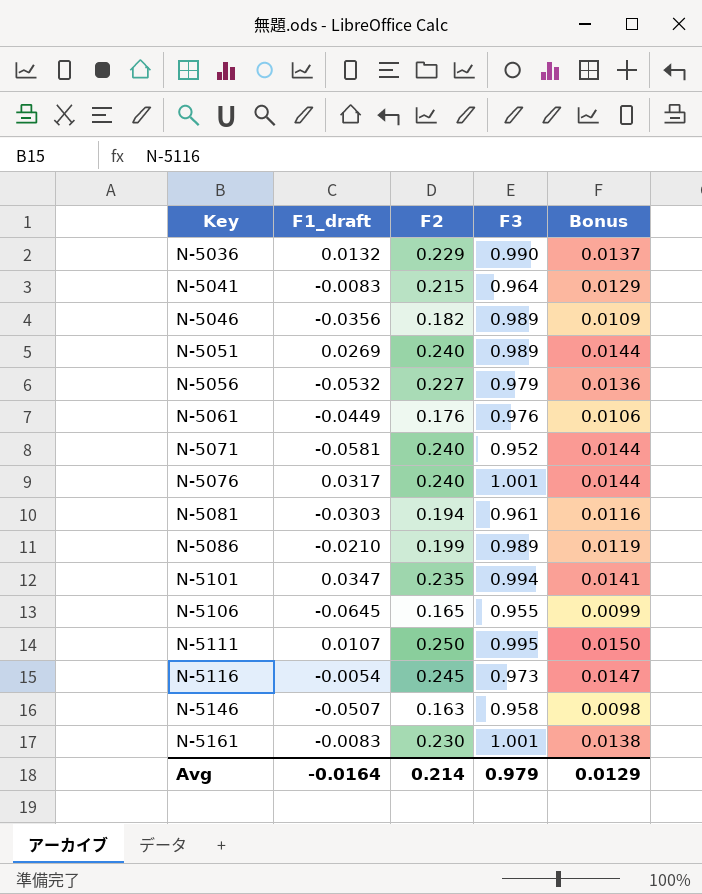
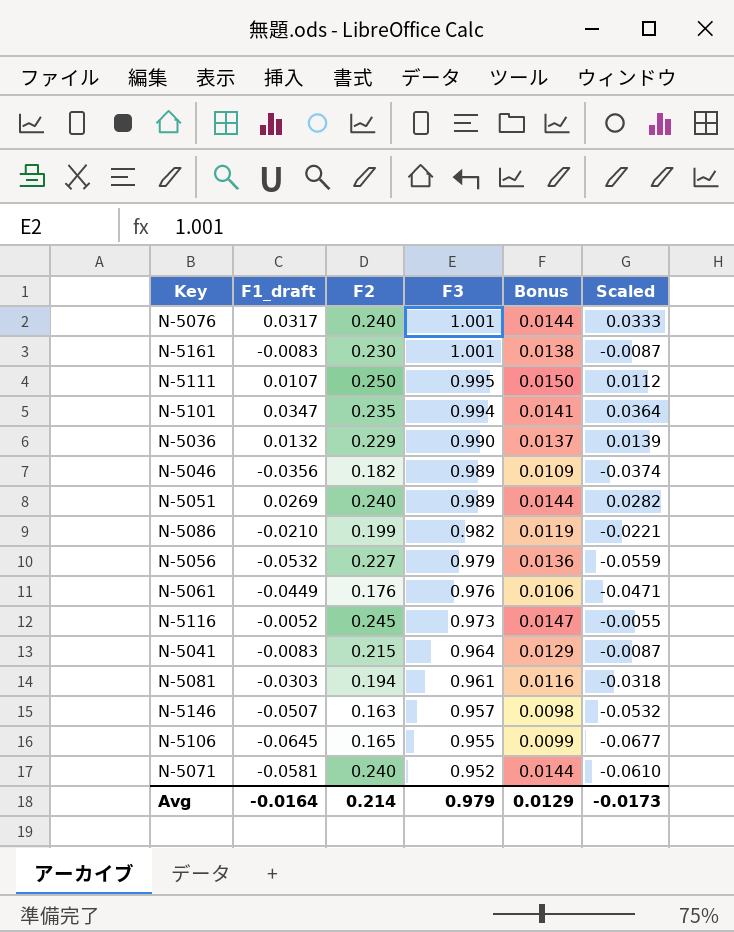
row order: Key ascending -> F3 descending
column Scaled | formula: none -> [F1_draft] * 1.05
N-5086 | F3: 0.989 -> 0.982
N-5116 | F1_draft: -0.0054 -> -0.0052
N-5146 | F3: 0.958 -> 0.957

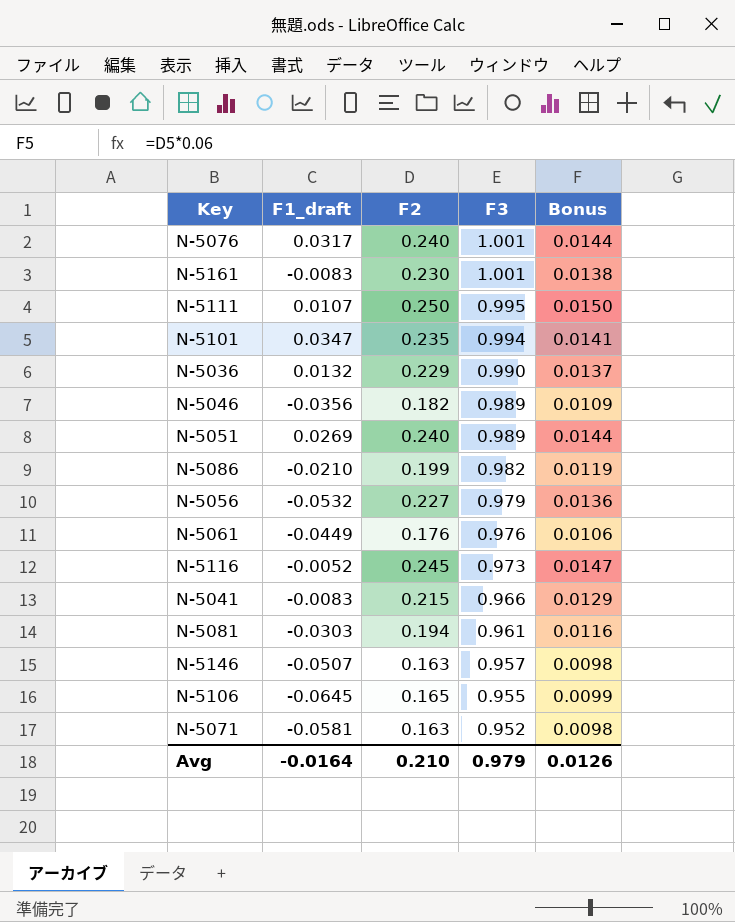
column Scaled | formula: [F1_draft] * 1.05 -> none
N-5041 | F3: 0.964 -> 0.966
N-5071 | F2: 0.240 -> 0.163
N-5071 | Bonus: 0.0144 -> 0.0098
Avg | F2: 0.214 -> 0.210
Avg | Bonus: 0.0129 -> 0.0126

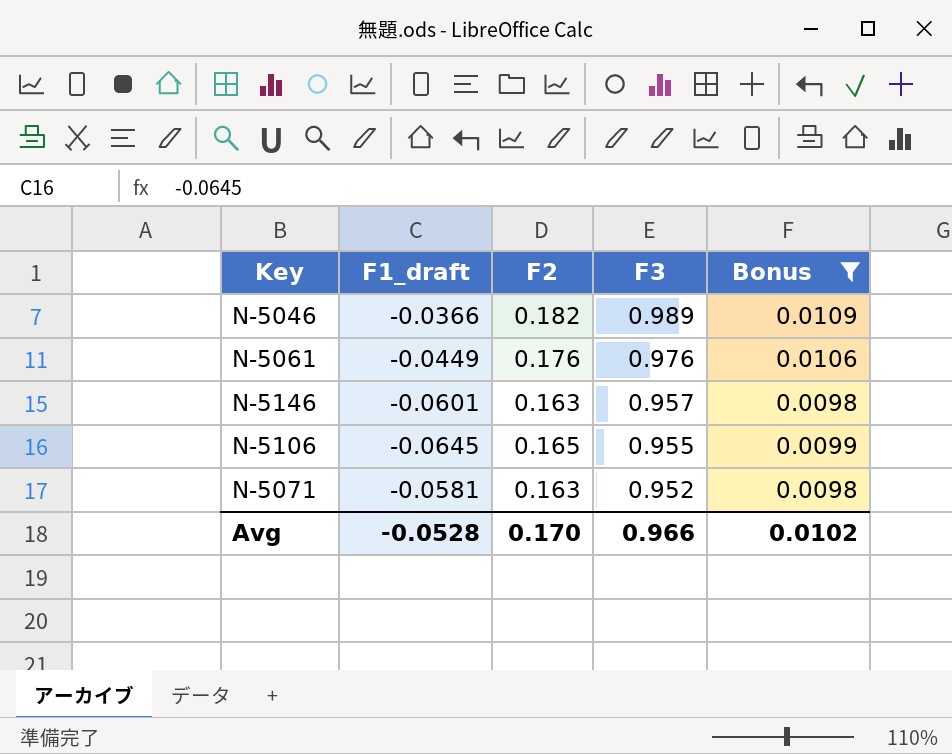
filter: none -> Bonus <= 0.0109
N-5046 | F1_draft: -0.0356 -> -0.0366
N-5146 | F1_draft: -0.0507 -> -0.0601
Avg | F1_draft: -0.0164 -> -0.0528
Avg | F2: 0.210 -> 0.170
Avg | F3: 0.979 -> 0.966
Avg | Bonus: 0.0126 -> 0.0102

